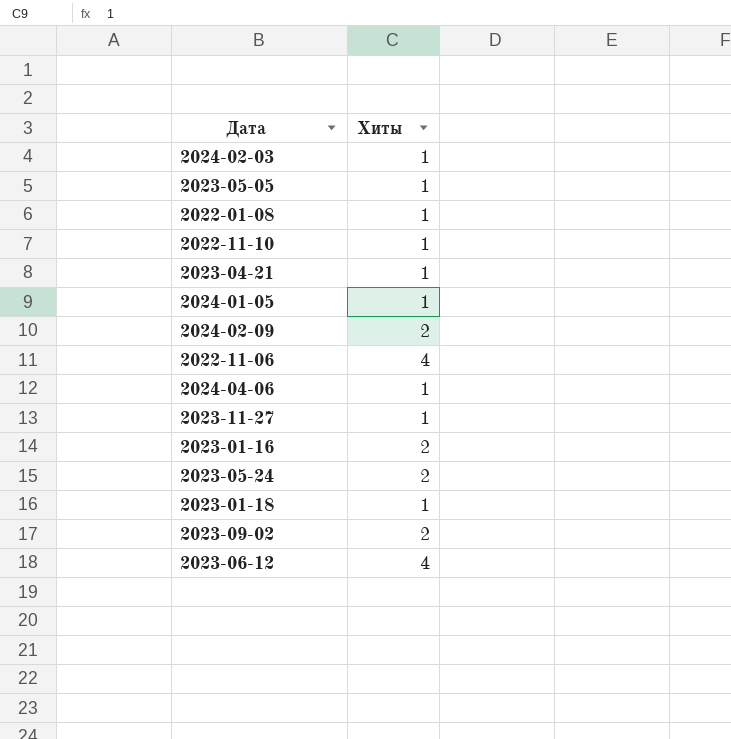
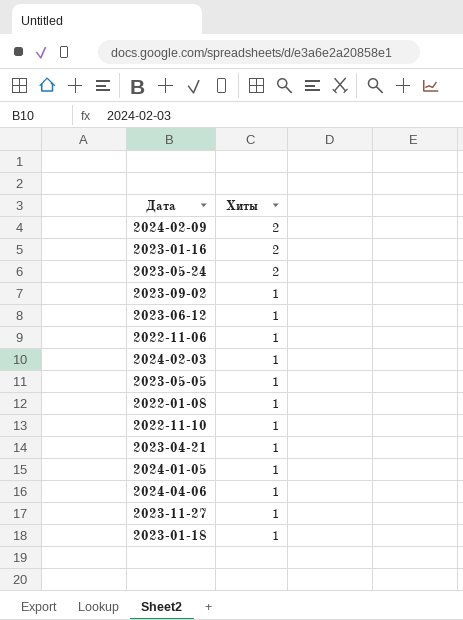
row order: none -> Хиты descending
2023-09-02 | Хиты: 2 -> 1
2023-06-12 | Хиты: 4 -> 1
2022-11-06 | Хиты: 4 -> 1

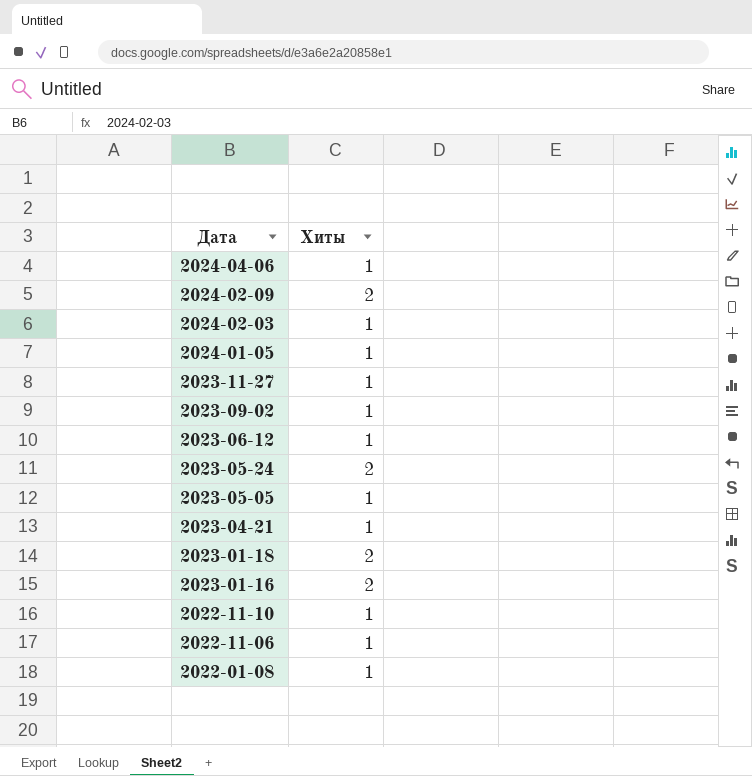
row order: Хиты descending -> Дата descending
2023-01-18 | Хиты: 1 -> 2

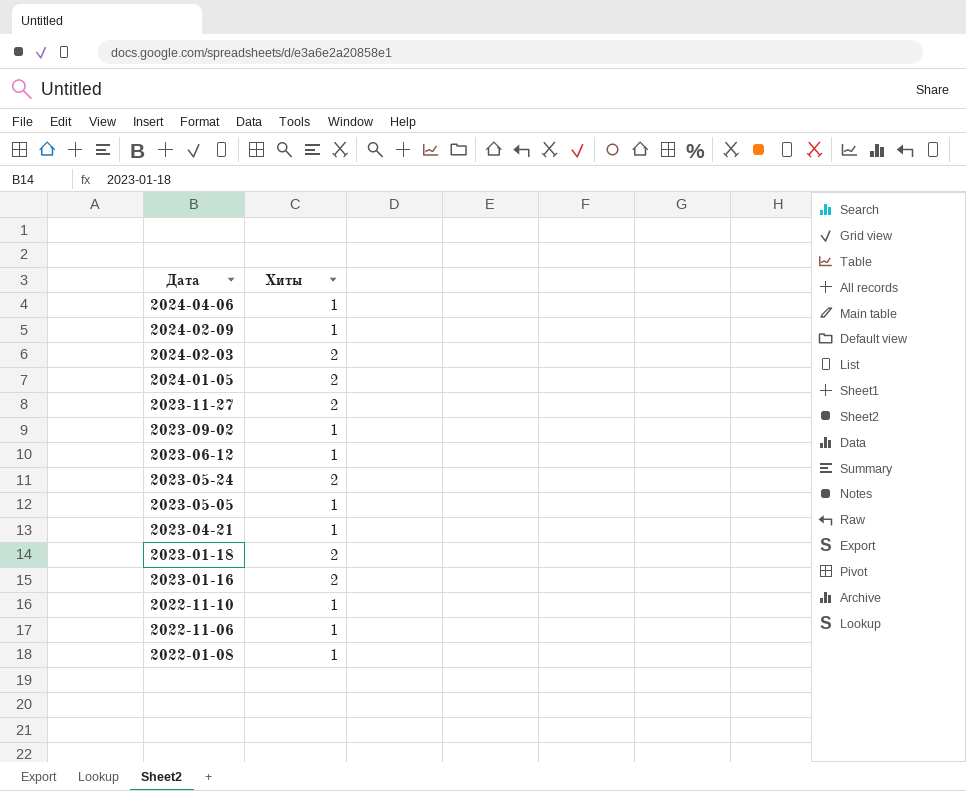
2024-02-09 | Хиты: 2 -> 1
2024-02-03 | Хиты: 1 -> 2
2024-01-05 | Хиты: 1 -> 2
2023-11-27 | Хиты: 1 -> 2

